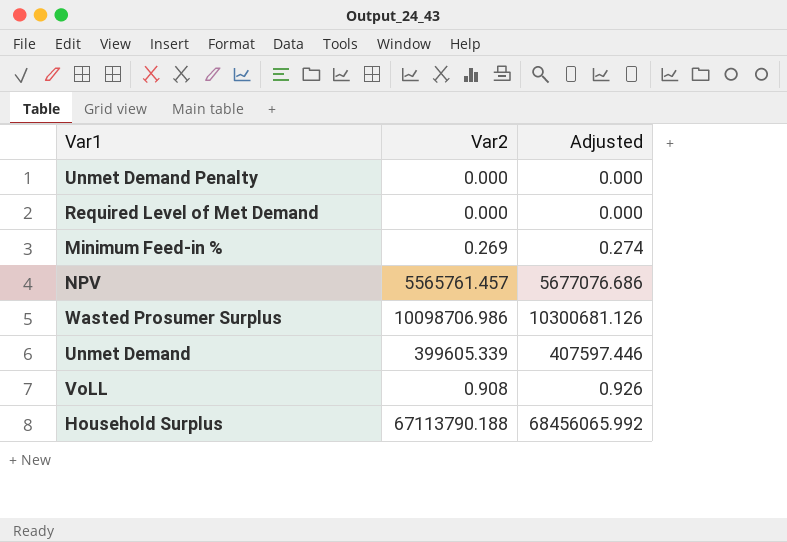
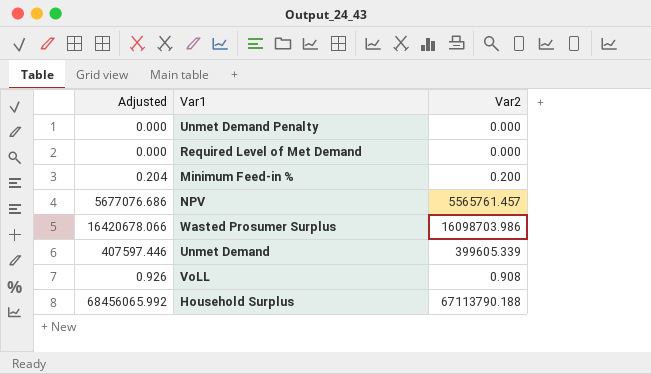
column Adjusted | position: 3 -> 1
Minimum Feed-in % | Adjusted: 0.274 -> 0.204
Minimum Feed-in % | Var2: 0.269 -> 0.200
Wasted Prosumer Surplus | Adjusted: 10300681.126 -> 16420678.066
Wasted Prosumer Surplus | Var2: 10098706.986 -> 16098703.986

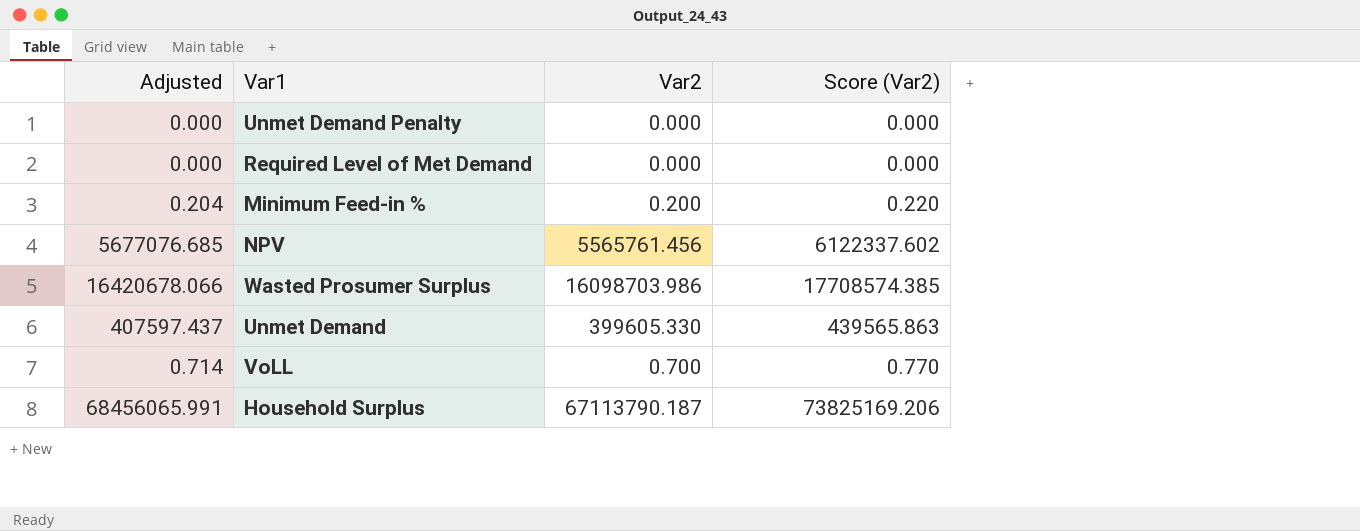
column Score (Var2) | formula: none -> [Var2] * 1.1
NPV | Adjusted: 5677076.686 -> 5677076.685
NPV | Var2: 5565761.457 -> 5565761.456
Unmet Demand | Adjusted: 407597.446 -> 407597.437
Unmet Demand | Var2: 399605.339 -> 399605.330
VoLL | Adjusted: 0.926 -> 0.714
VoLL | Var2: 0.908 -> 0.700
Household Surplus | Adjusted: 68456065.992 -> 68456065.991
Household Surplus | Var2: 67113790.188 -> 67113790.187

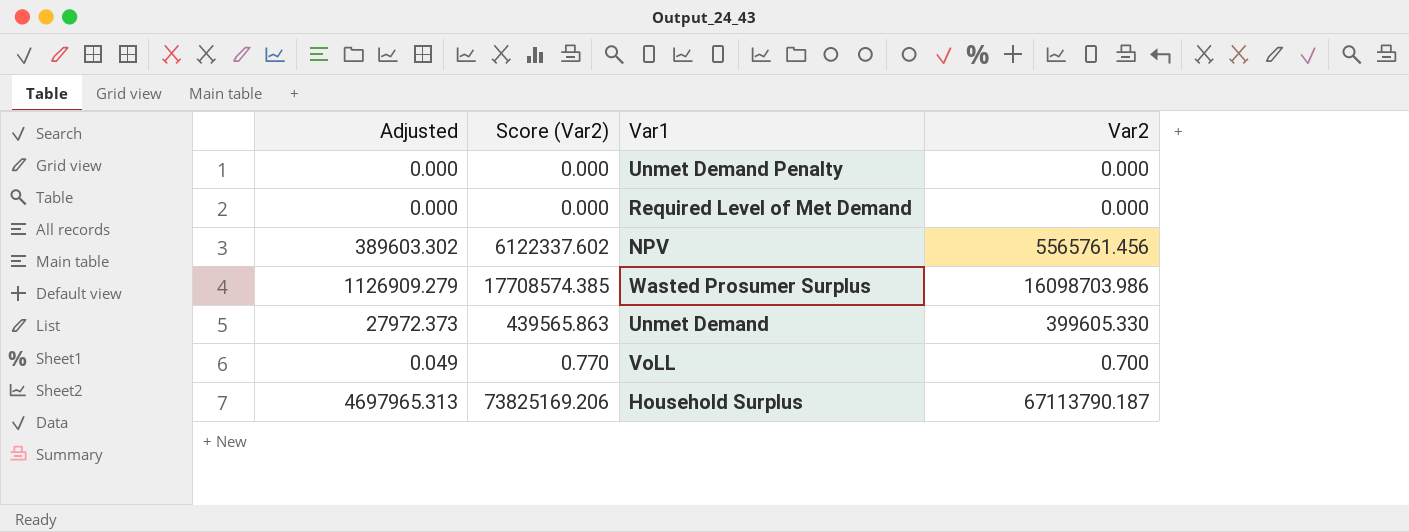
column Adjusted | formula: [Var2] * 1.02 -> [Var2] * 0.07
column Score (Var2) | position: 4 -> 2
row Minimum Feed-in %: 0.204 | 0.200 | 0.220 -> none

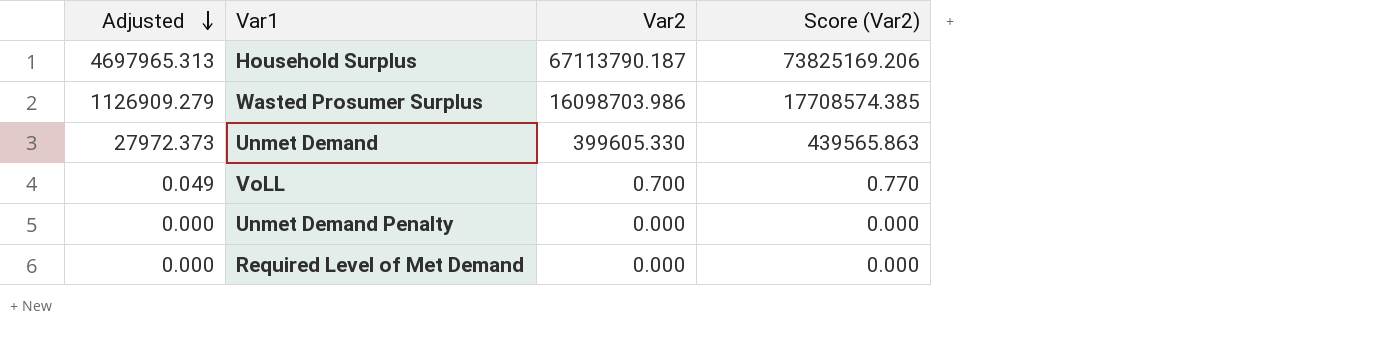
row order: none -> Adjusted descending
column Score (Var2) | position: 2 -> 4
row NPV: 389603.302 | 6122337.602 | 5565761.456 -> none

